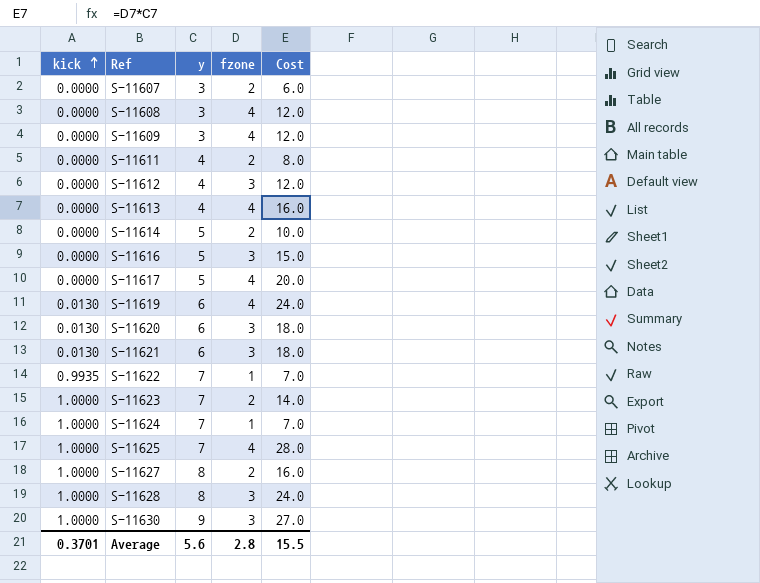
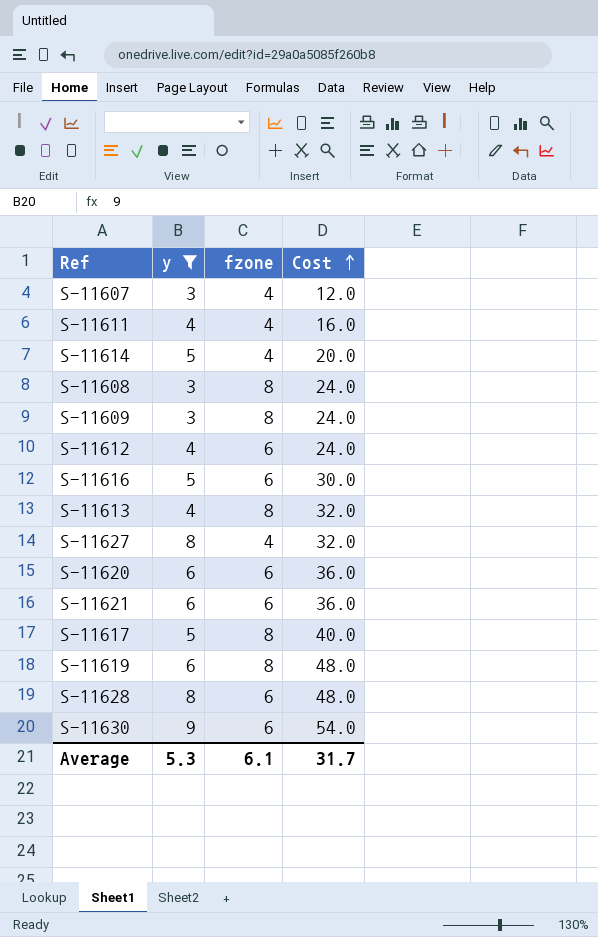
filter: none -> y != 7
row order: kick ascending -> Cost ascending
column kick | position: 1 -> none
S-11607 | fzone: 2 -> 4
S-11607 | Cost: 6.0 -> 12.0
S-11611 | fzone: 2 -> 4
S-11611 | Cost: 8.0 -> 16.0
S-11614 | fzone: 2 -> 4
S-11614 | Cost: 10.0 -> 20.0
S-11608 | fzone: 4 -> 8
S-11608 | Cost: 12.0 -> 24.0
S-11609 | fzone: 4 -> 8
S-11609 | Cost: 12.0 -> 24.0
S-11612 | fzone: 3 -> 6
S-11612 | Cost: 12.0 -> 24.0
S-11616 | fzone: 3 -> 6
S-11616 | Cost: 15.0 -> 30.0
S-11613 | fzone: 4 -> 8
S-11613 | Cost: 16.0 -> 32.0
S-11627 | fzone: 2 -> 4
S-11627 | Cost: 16.0 -> 32.0
S-11620 | fzone: 3 -> 6
S-11620 | Cost: 18.0 -> 36.0
S-11621 | fzone: 3 -> 6
S-11621 | Cost: 18.0 -> 36.0
S-11617 | fzone: 4 -> 8
S-11617 | Cost: 20.0 -> 40.0
S-11619 | fzone: 4 -> 8
S-11619 | Cost: 24.0 -> 48.0
S-11628 | fzone: 3 -> 6
S-11628 | Cost: 24.0 -> 48.0
S-11630 | fzone: 3 -> 6
S-11630 | Cost: 27.0 -> 54.0
Average | y: 5.6 -> 5.3
Average | fzone: 2.8 -> 6.1
Average | Cost: 15.5 -> 31.7

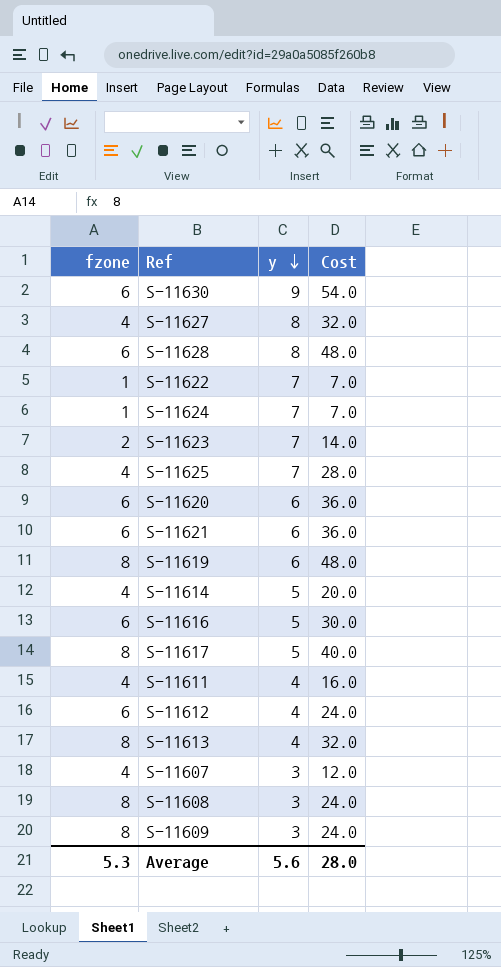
filter: y != 7 -> none
row order: Cost ascending -> y descending
column fzone | position: 3 -> 1
Average | fzone: 6.1 -> 5.3
Average | y: 5.3 -> 5.6
Average | Cost: 31.7 -> 28.0

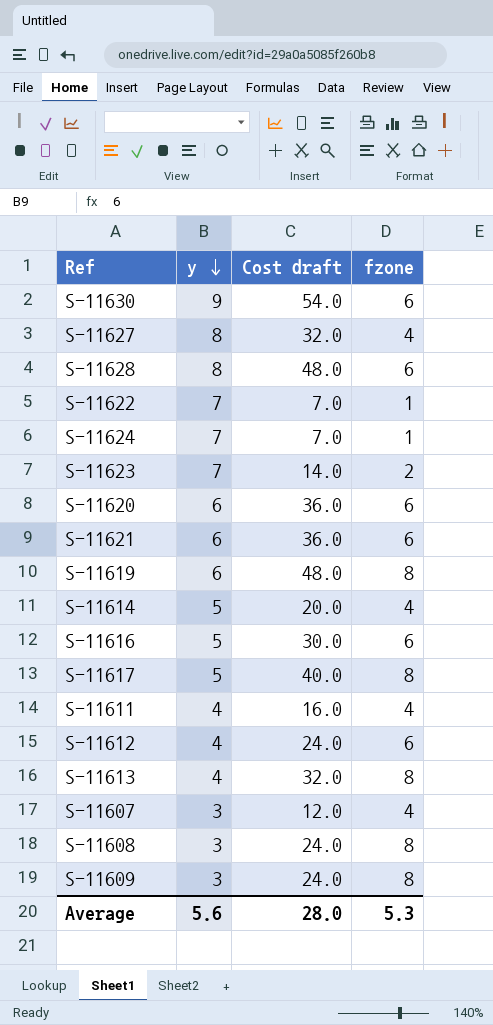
column name: Cost -> Cost draft
column fzone | position: 1 -> 4
row S-11625: 4 | 7 | 28.0 -> none

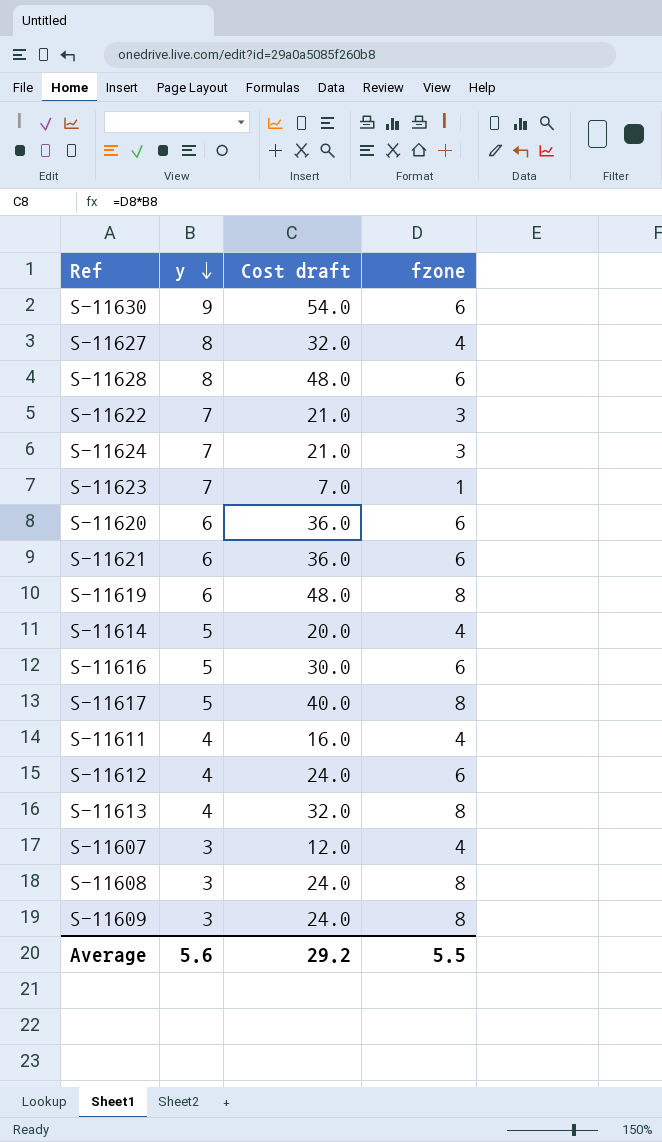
S-11622 | Cost draft: 7.0 -> 21.0
S-11622 | fzone: 1 -> 3
S-11624 | Cost draft: 7.0 -> 21.0
S-11624 | fzone: 1 -> 3
S-11623 | Cost draft: 14.0 -> 7.0
S-11623 | fzone: 2 -> 1
Average | Cost draft: 28.0 -> 29.2
Average | fzone: 5.3 -> 5.5

